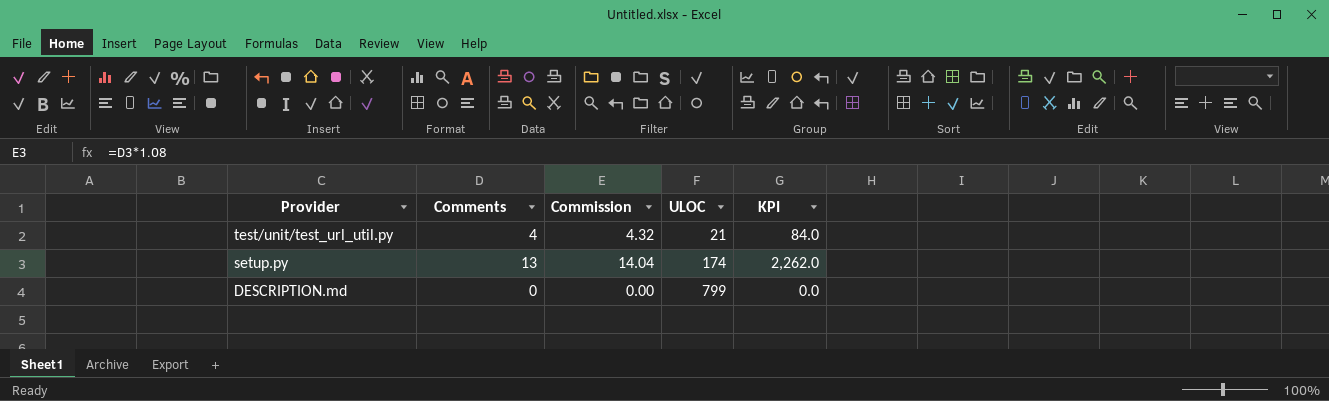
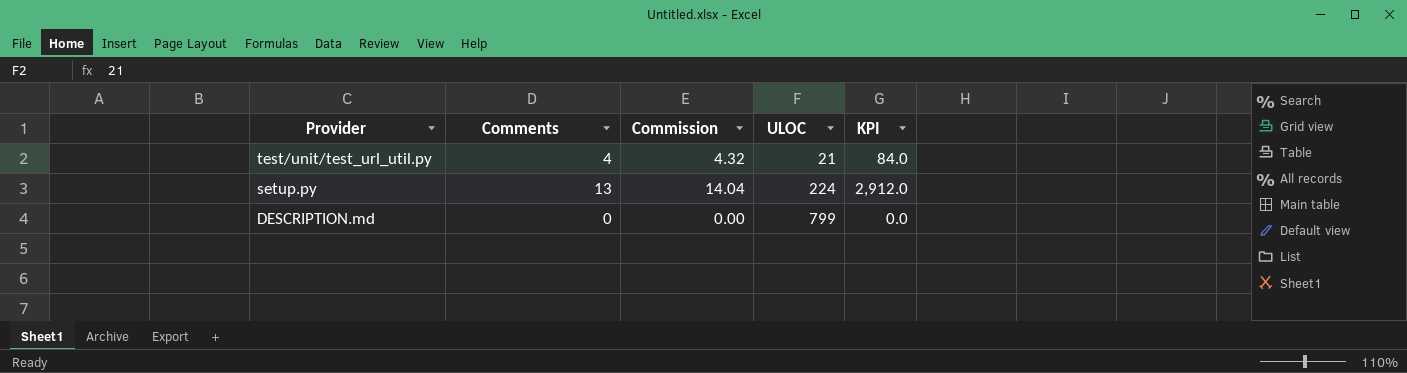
setup.py | ULOC: 174 -> 224
setup.py | KPI: 2,262.0 -> 2,912.0

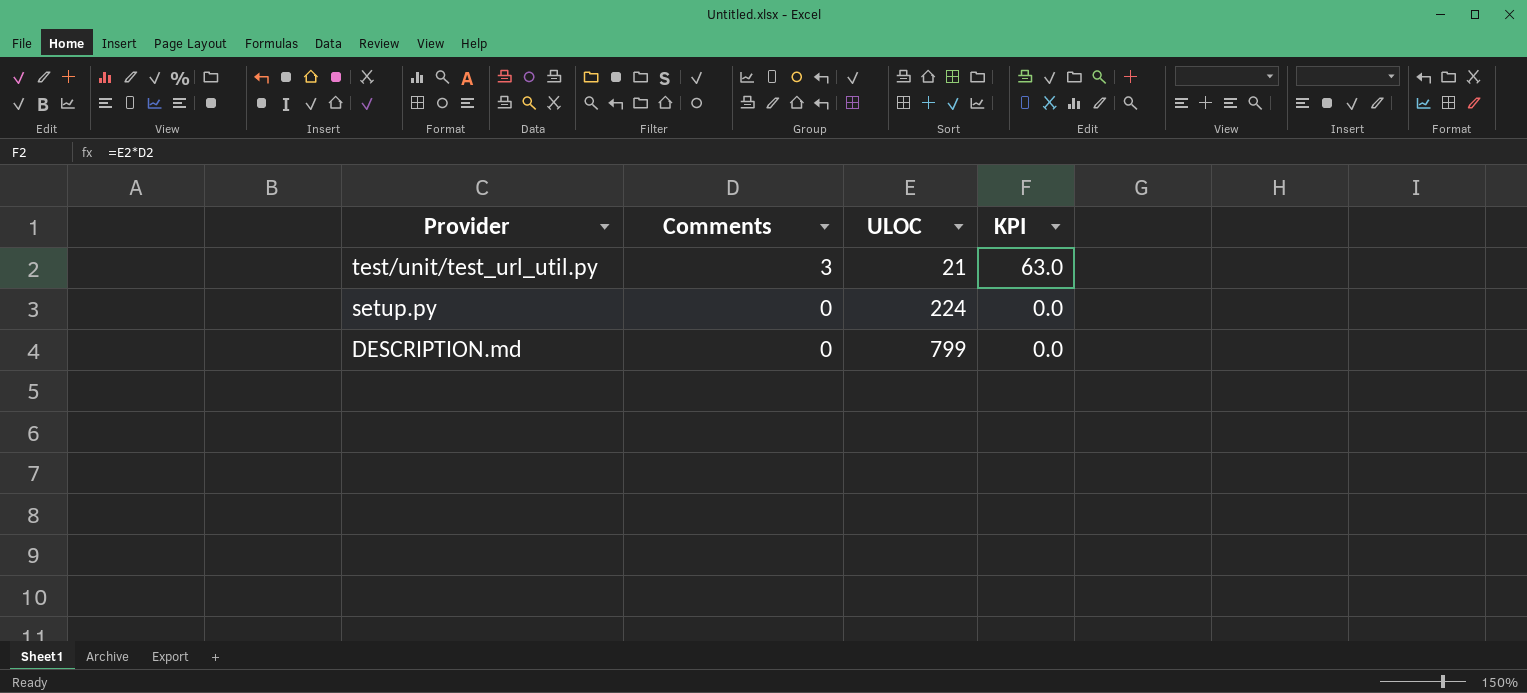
column Commission | formula: [Comments] * 1.08 -> none
test/unit/test_url_util.py | Comments: 4 -> 3
test/unit/test_url_util.py | KPI: 84.0 -> 63.0
setup.py | Comments: 13 -> 0
setup.py | KPI: 2,912.0 -> 0.0

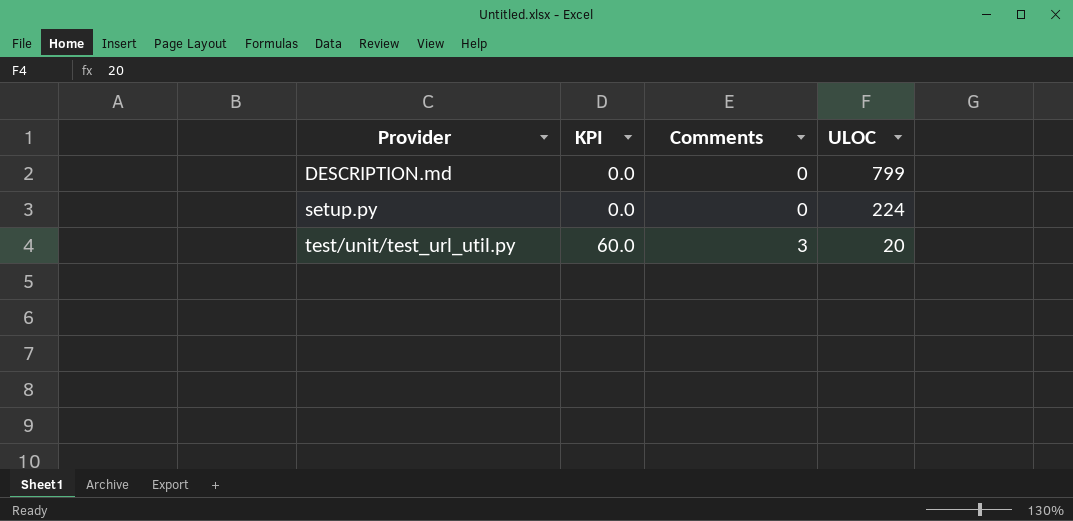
row order: Provider descending -> Provider ascending
column KPI | position: 4 -> 2
test/unit/test_url_util.py | KPI: 63.0 -> 60.0
test/unit/test_url_util.py | ULOC: 21 -> 20

